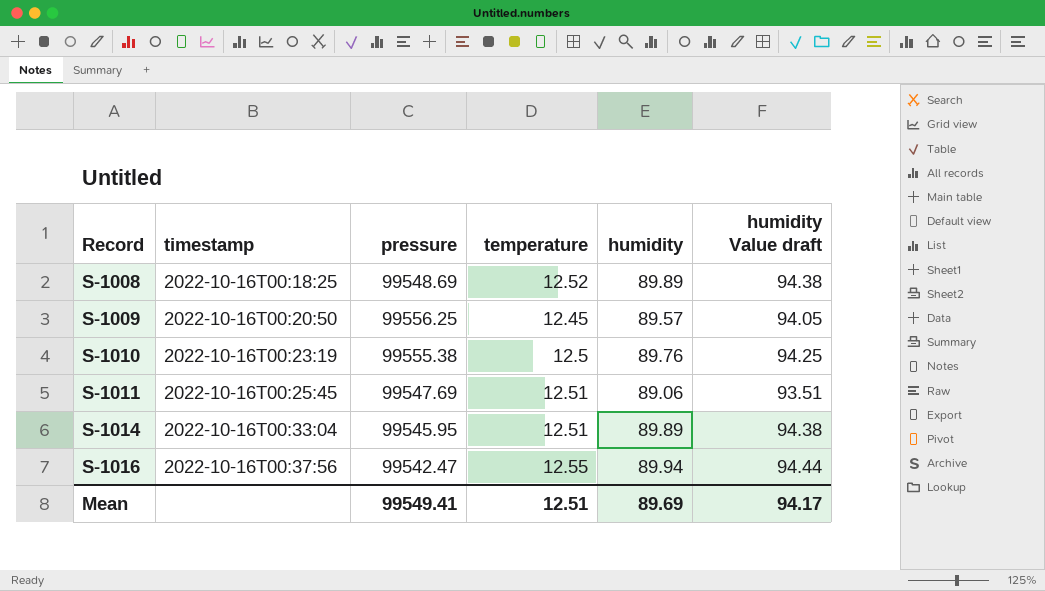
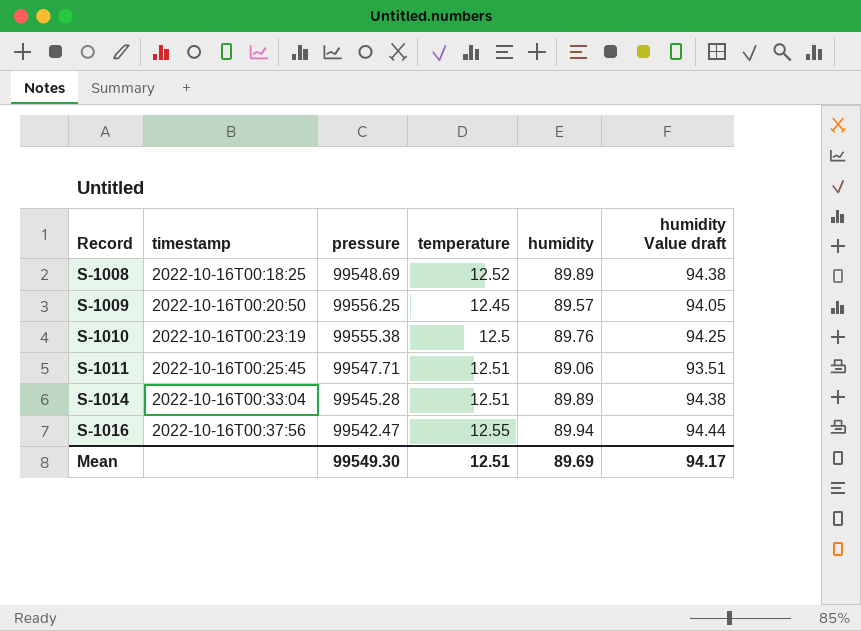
S-1011 | pressure: 99547.69 -> 99547.71
S-1014 | pressure: 99545.95 -> 99545.28
Mean | pressure: 99549.41 -> 99549.30

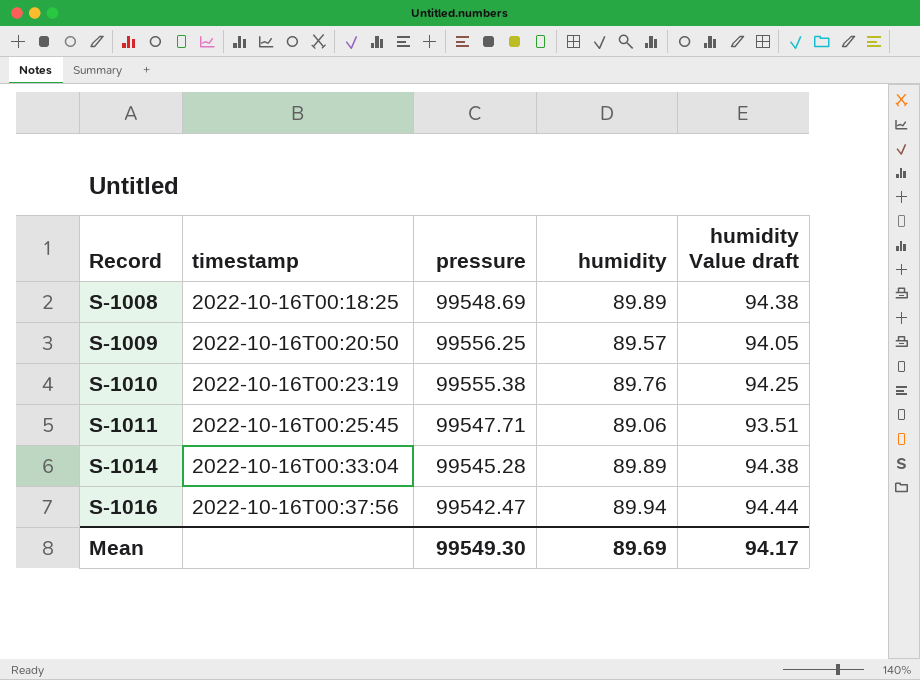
column temperature | position: 4 -> none

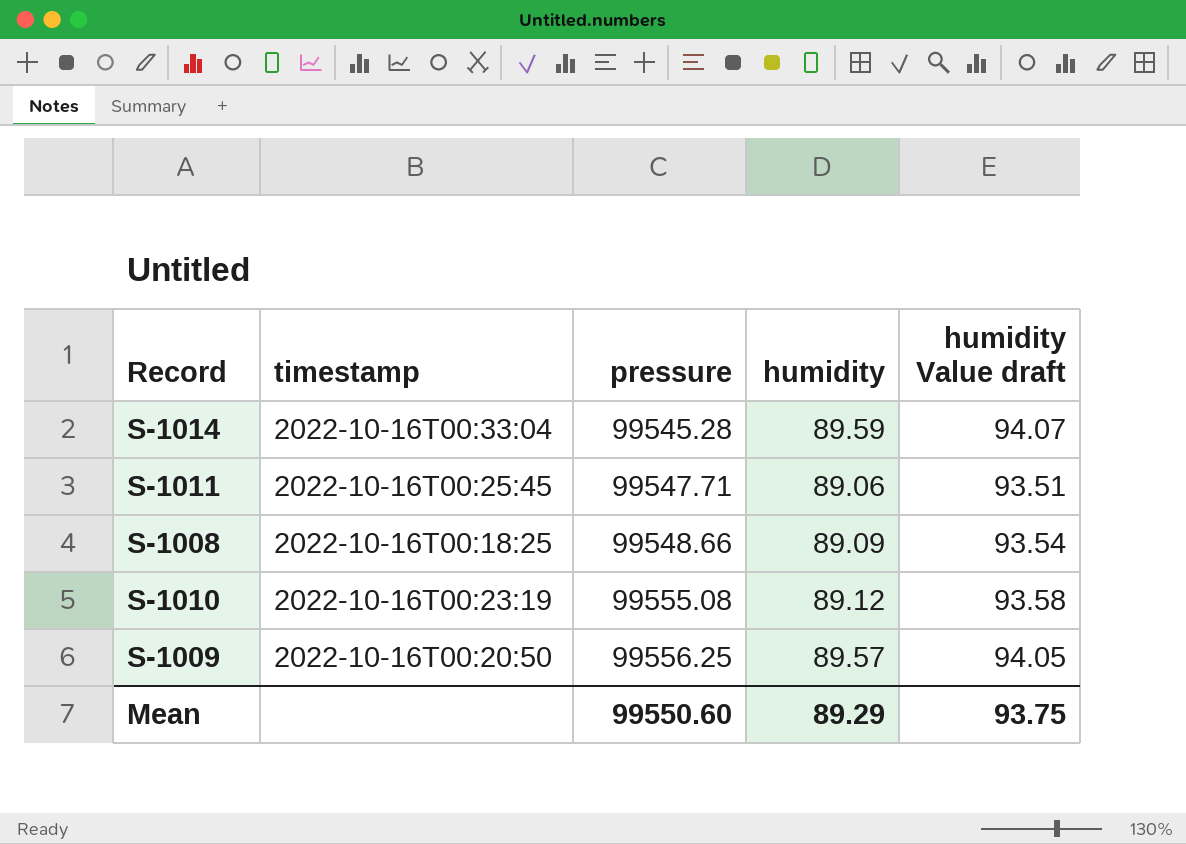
row order: Record ascending -> pressure ascending
row S-1016: 2022-10-16T00:37:56 | 99542.47 | 89.94 | 94.44 -> none
S-1014 | humidity: 89.89 -> 89.59
S-1014 | humidity Value draft: 94.38 -> 94.07
S-1008 | pressure: 99548.69 -> 99548.66
S-1008 | humidity: 89.89 -> 89.09
S-1008 | humidity Value draft: 94.38 -> 93.54
S-1010 | pressure: 99555.38 -> 99555.08
S-1010 | humidity: 89.76 -> 89.12
S-1010 | humidity Value draft: 94.25 -> 93.58
Mean | pressure: 99549.30 -> 99550.60
Mean | humidity: 89.69 -> 89.29
Mean | humidity Value draft: 94.17 -> 93.75

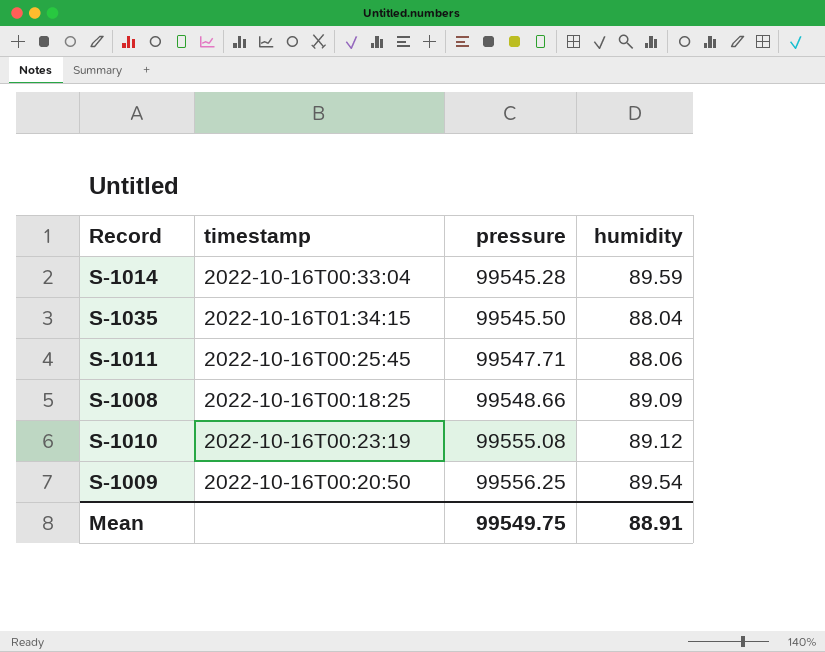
column humidity Value draft | formula: [humidity] * 1.05 -> none
row S-1035: none -> 2022-10-16T01:34:15 | 99545.50 | 88.04
S-1011 | humidity: 89.06 -> 88.06
S-1009 | humidity: 89.57 -> 89.54
Mean | pressure: 99550.60 -> 99549.75
Mean | humidity: 89.29 -> 88.91

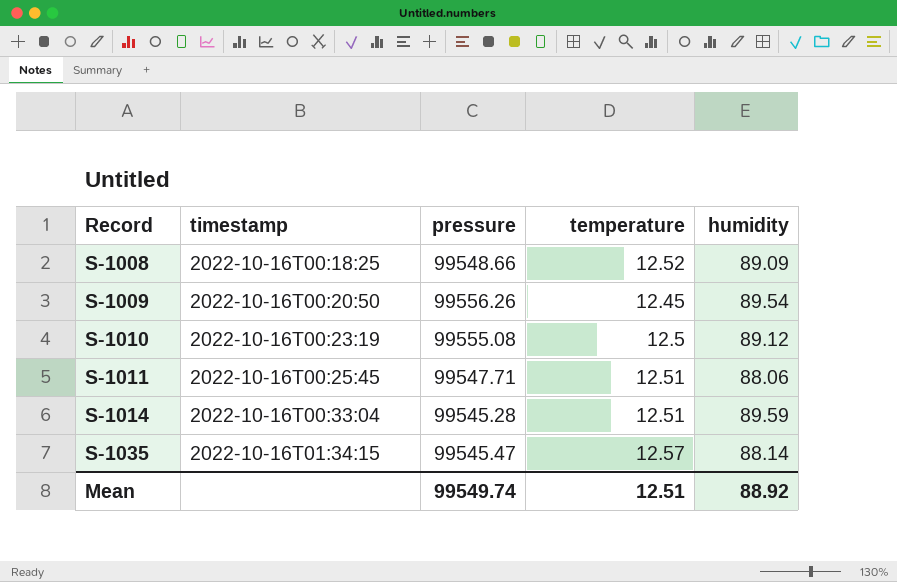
row order: pressure ascending -> Record ascending
column temperature | position: none -> 4
S-1009 | pressure: 99556.25 -> 99556.26
S-1035 | pressure: 99545.50 -> 99545.47
S-1035 | humidity: 88.04 -> 88.14
Mean | pressure: 99549.75 -> 99549.74
Mean | humidity: 88.91 -> 88.92

